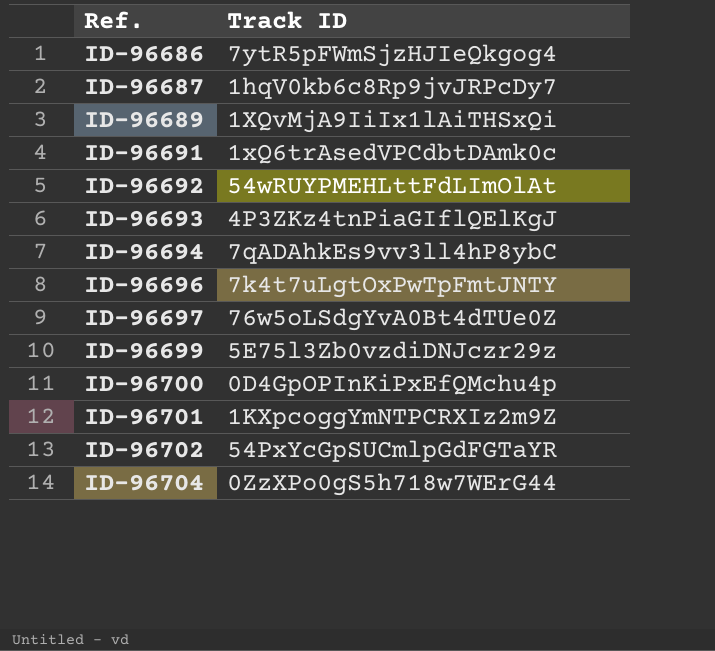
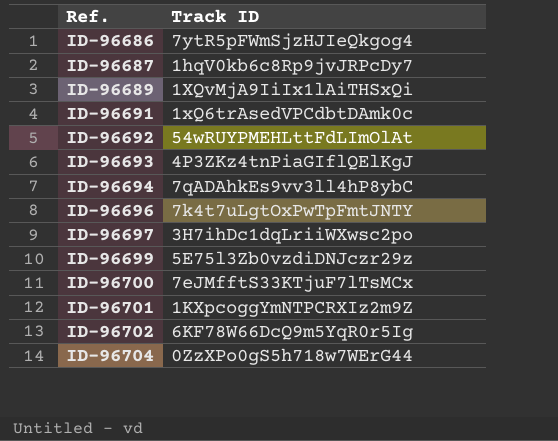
ID-96697 | Track ID: 76w5oLSdgYvA0Bt4dTUe0Z -> 3H7ihDc1dqLriiWXwsc2po
ID-96700 | Track ID: 0D4GpOPInKiPxEfQMchu4p -> 7eJMfftS33KTjuF7lTsMCx
ID-96702 | Track ID: 54PxYcGpSUCmlpGdFGTaYR -> 6KF78W66DcQ9m5YqR0r5Ig

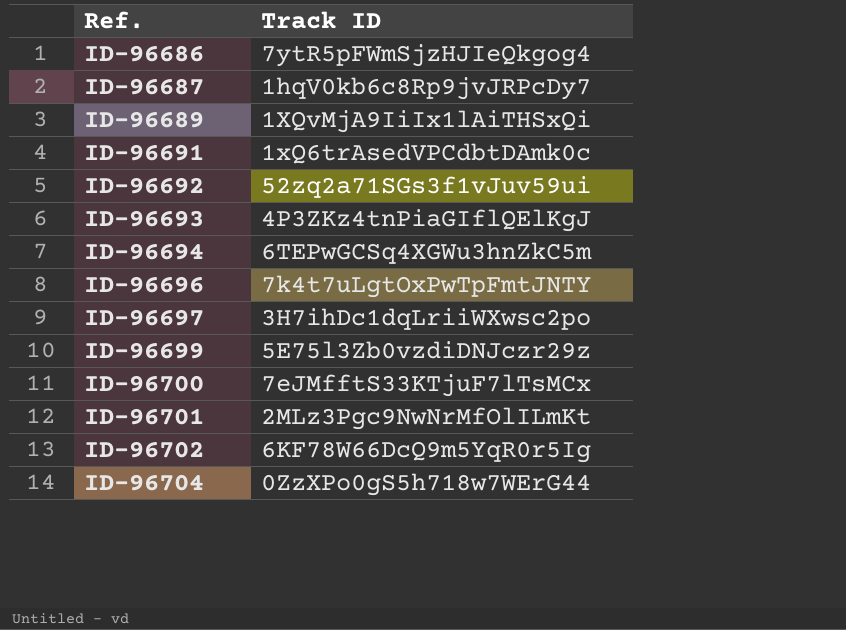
ID-96692 | Track ID: 54wRUYPMEHLttFdLImOlAt -> 52zq2a71SGs3f1vJuv59ui
ID-96694 | Track ID: 7qADAhkEs9vv3ll4hP8ybC -> 6TEPwGCSq4XGWu3hnZkC5m
ID-96701 | Track ID: 1KXpcoggYmNTPCRXIz2m9Z -> 2MLz3Pgc9NwNrMfOlILmKt

